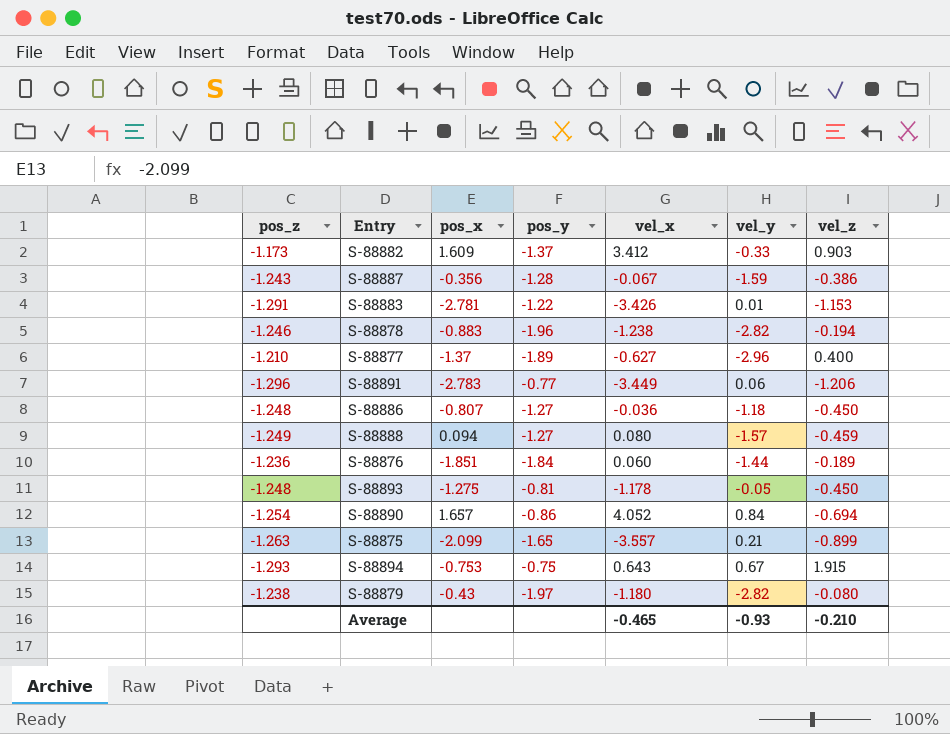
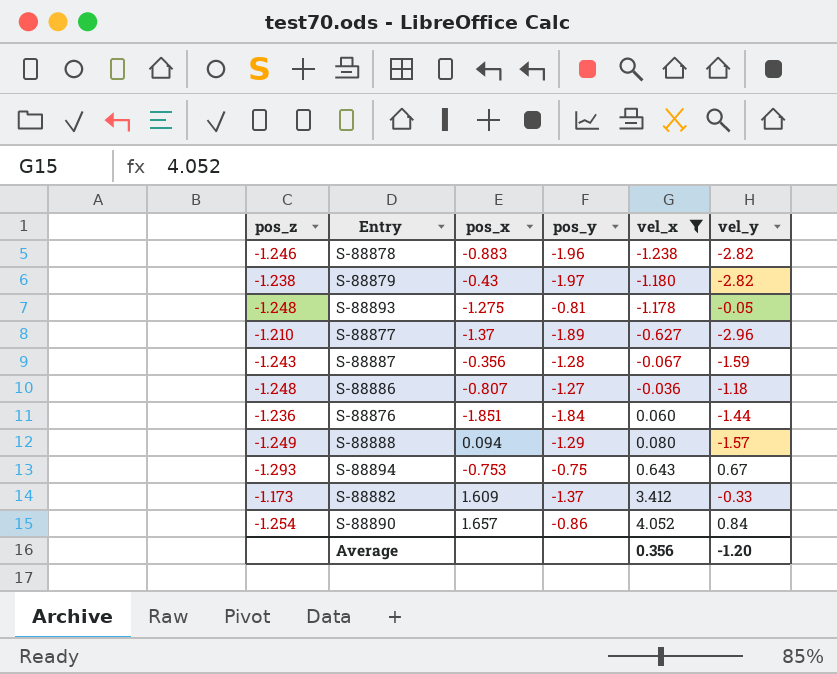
filter: none -> vel_x >= -1.238
row order: none -> vel_x ascending
column vel_z | position: 7 -> none
S-88888 | pos_y: -1.27 -> -1.29
Average | vel_x: -0.465 -> 0.356
Average | vel_y: -0.93 -> -1.20

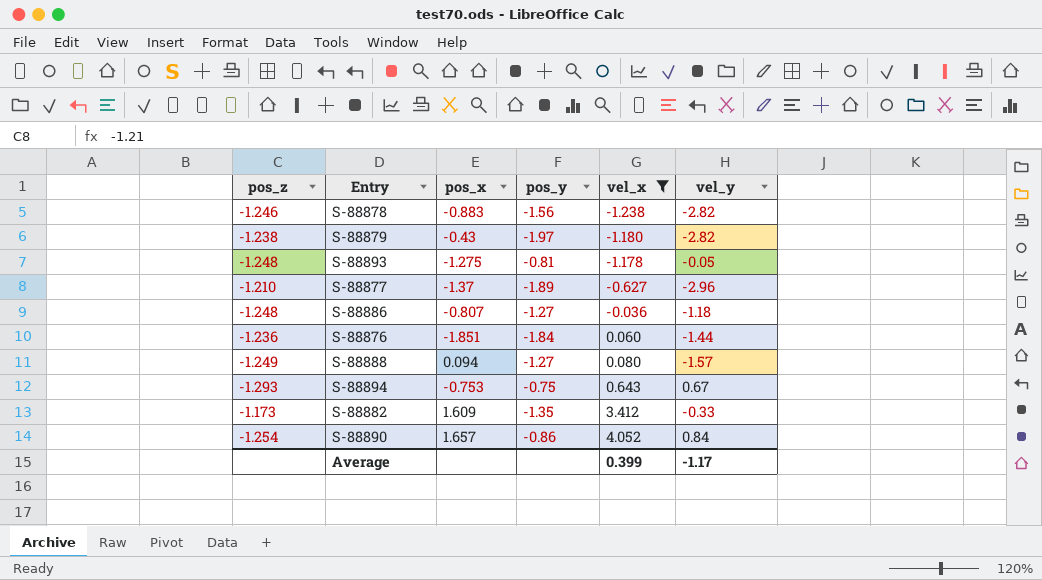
row S-88887: -1.243 | -0.356 | -1.28 | -0.067 | -1.59 -> none
S-88878 | pos_y: -1.96 -> -1.56
S-88888 | pos_y: -1.29 -> -1.27
S-88882 | pos_y: -1.37 -> -1.35
Average | vel_x: 0.356 -> 0.399
Average | vel_y: -1.20 -> -1.17

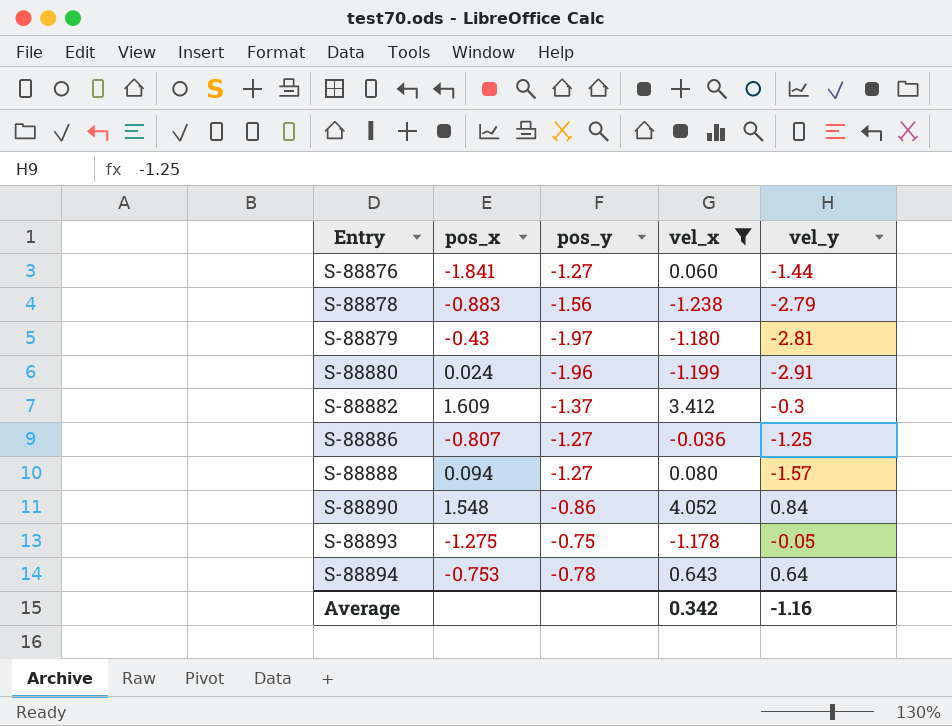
row order: vel_x ascending -> Entry ascending
column pos_z | position: 1 -> none
row S-88877: -1.210 | -1.37 | -1.89 | -0.627 | -2.96 -> none
S-88876 | pos_x: -1.851 -> -1.841
S-88876 | pos_y: -1.84 -> -1.27
S-88878 | vel_y: -2.82 -> -2.79
S-88879 | vel_y: -2.82 -> -2.81
row S-88880: none -> 0.024 | -1.96 | -1.199 | -2.91
S-88882 | pos_y: -1.35 -> -1.37
S-88882 | vel_y: -0.33 -> -0.3
S-88886 | vel_y: -1.18 -> -1.25
S-88890 | pos_x: 1.657 -> 1.548
S-88893 | pos_y: -0.81 -> -0.75
S-88894 | pos_y: -0.75 -> -0.78
S-88894 | vel_y: 0.67 -> 0.64
Average | vel_x: 0.399 -> 0.342
Average | vel_y: -1.17 -> -1.16

